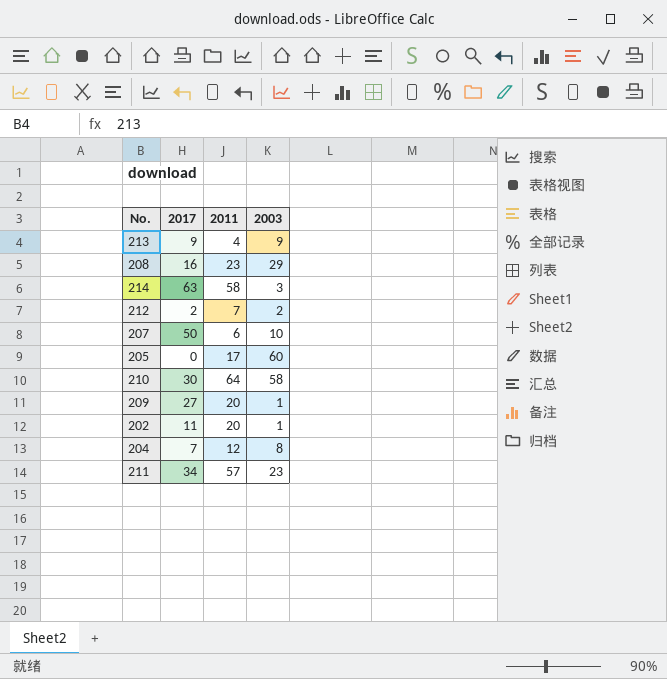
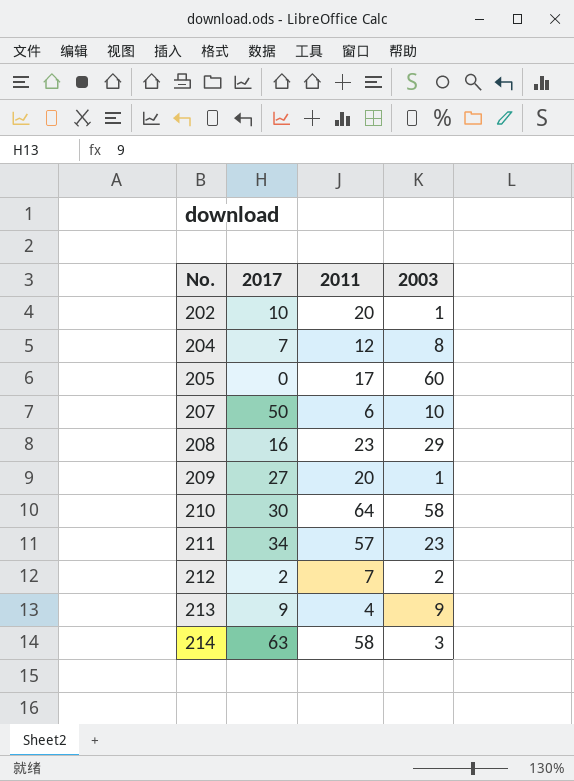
row order: none -> No. ascending
202 | 2017: 11 -> 10

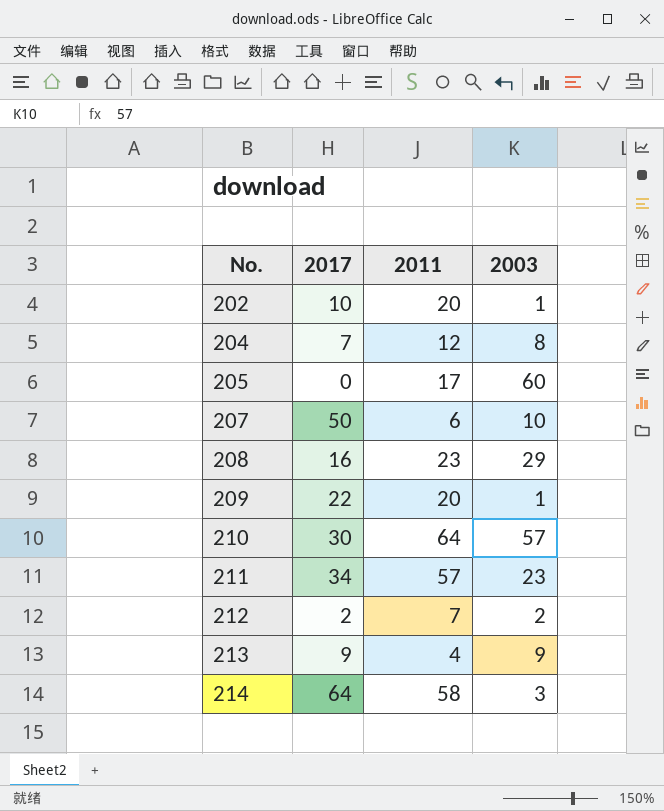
209 | 2017: 27 -> 22
210 | 2003: 58 -> 57
214 | 2017: 63 -> 64

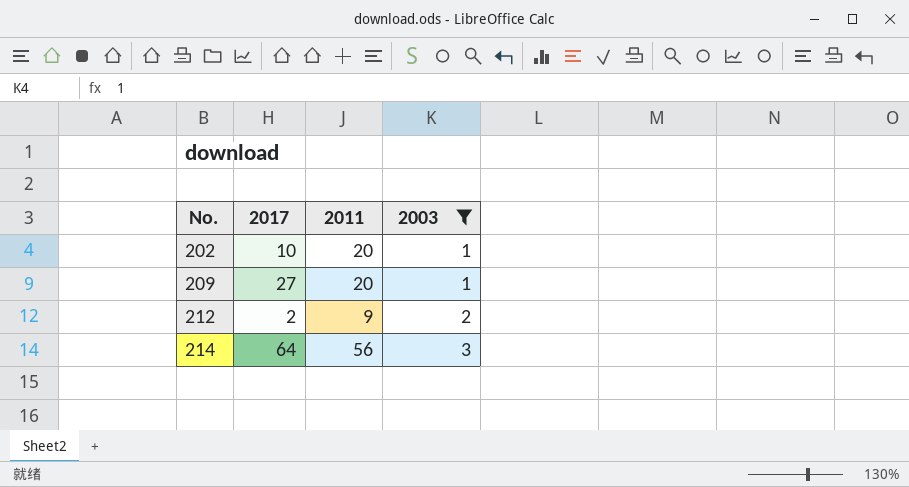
filter: none -> 2003 <= 3
209 | 2017: 22 -> 27
212 | 2011: 7 -> 9
214 | 2011: 58 -> 56

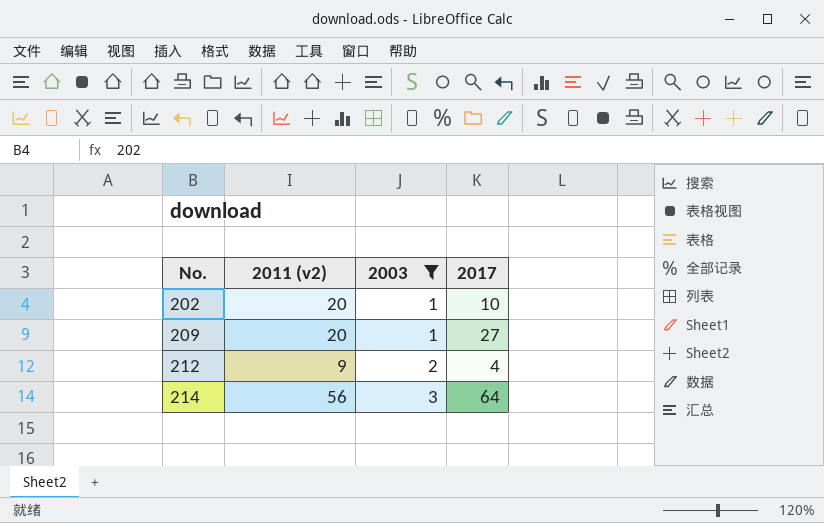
column name: 2011 -> 2011 (v2)
column 2017 | position: 2 -> 4
212 | 2017: 2 -> 4

